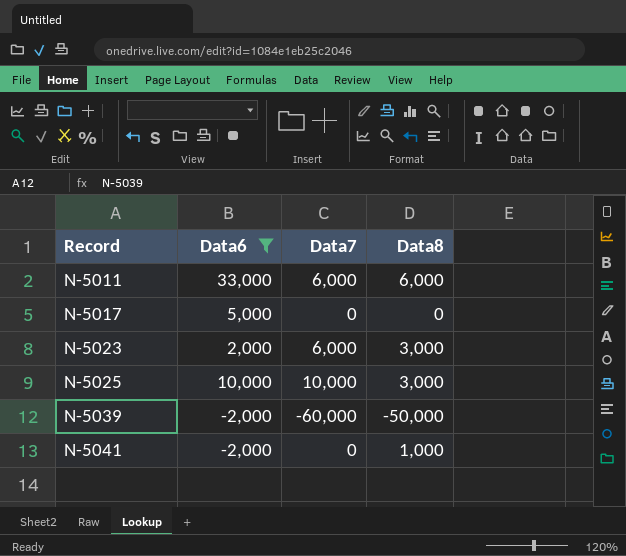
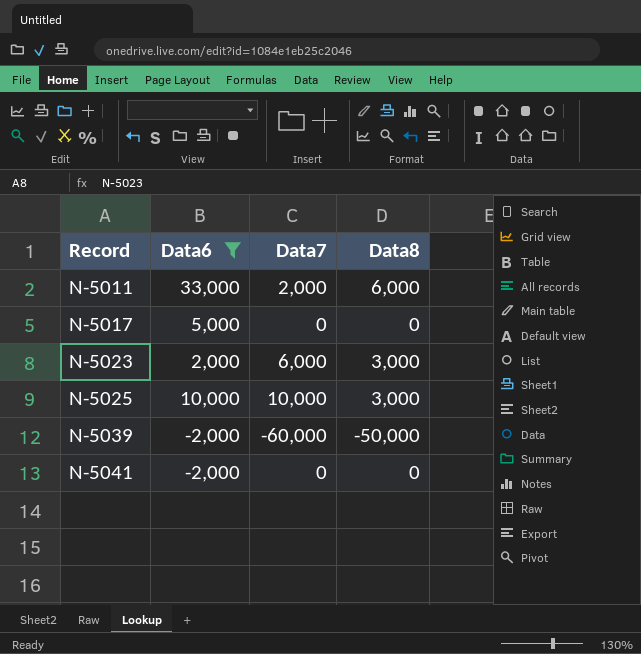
N-5011 | Data7: 6,000 -> 2,000
N-5041 | Data8: 1,000 -> 0

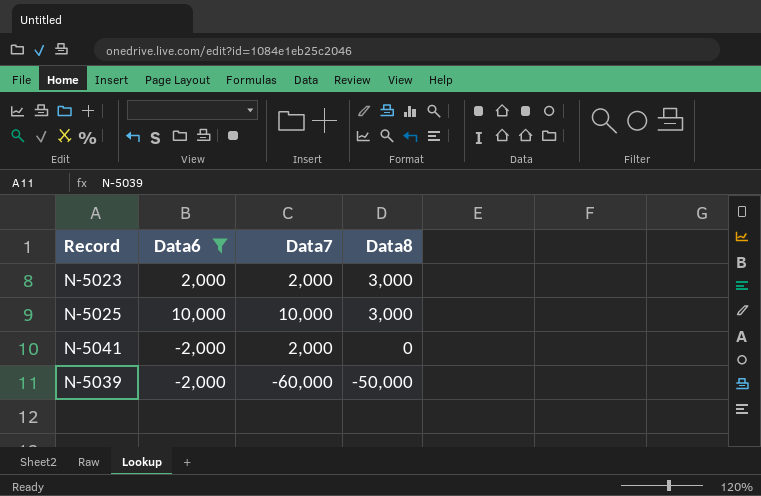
row order: Record ascending -> Data8 descending
row N-5011: 33,000 | 2,000 | 6,000 -> none
row N-5017: 5,000 | 0 | 0 -> none
N-5023 | Data7: 6,000 -> 2,000
N-5041 | Data7: 0 -> 2,000

